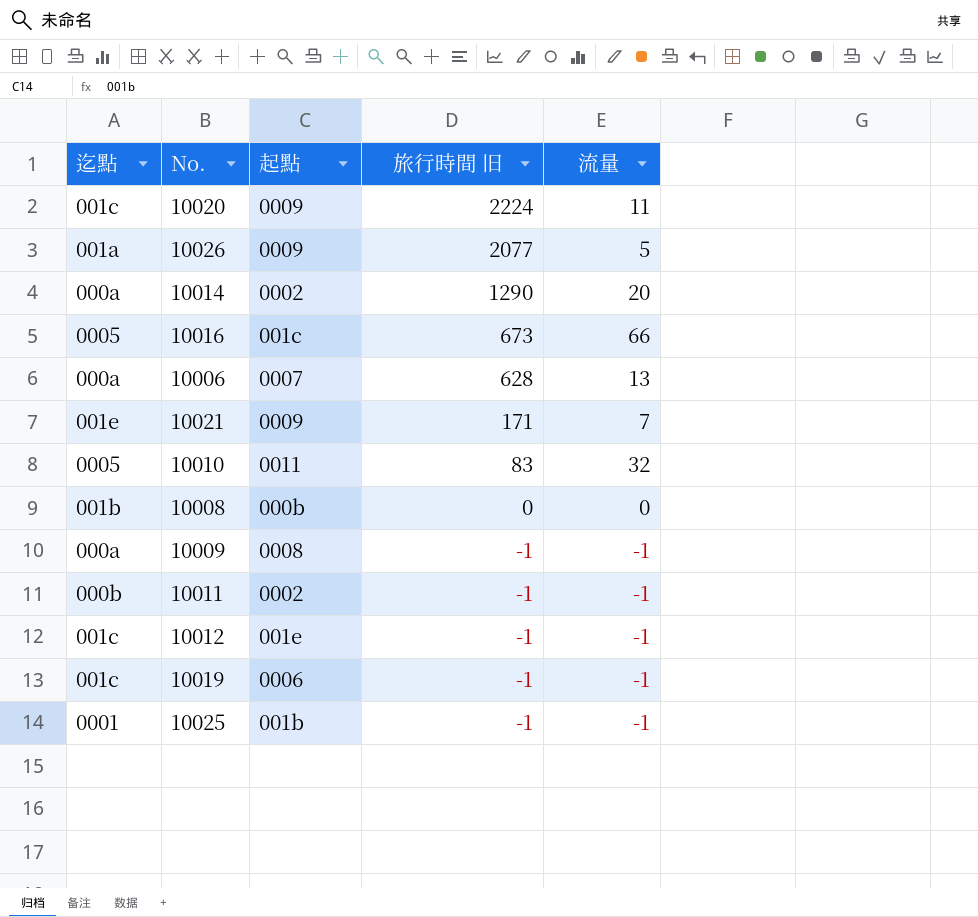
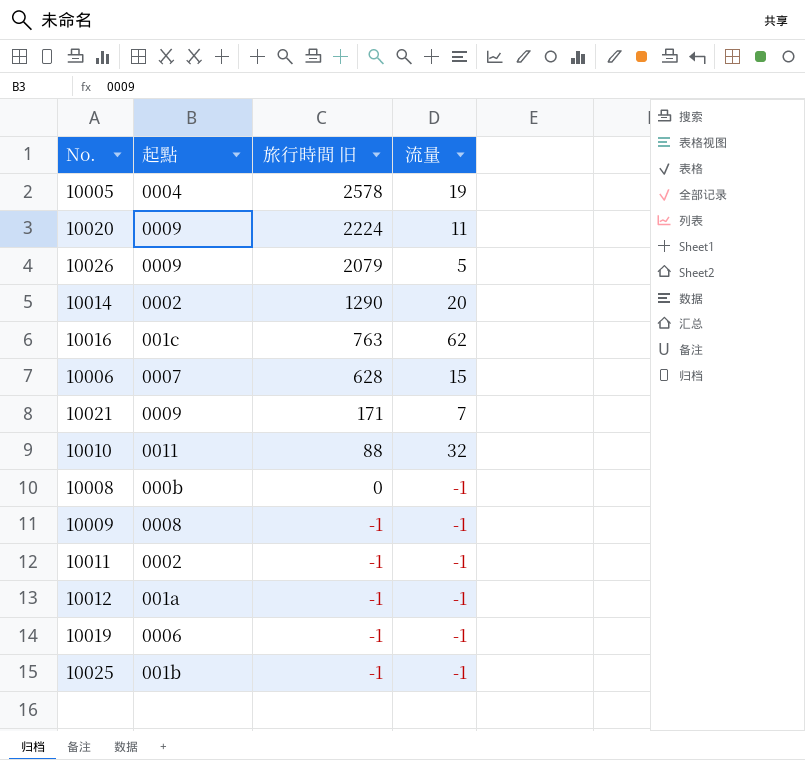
column 迄點 | position: 1 -> none
row 10005: none -> 0004 | 2578 | 19
10026 | 旅行時間 旧: 2077 -> 2079
10016 | 旅行時間 旧: 673 -> 763
10016 | 流量: 66 -> 62
10006 | 流量: 13 -> 15
10010 | 旅行時間 旧: 83 -> 88
10008 | 流量: 0 -> -1
10012 | 起點: 001e -> 001a

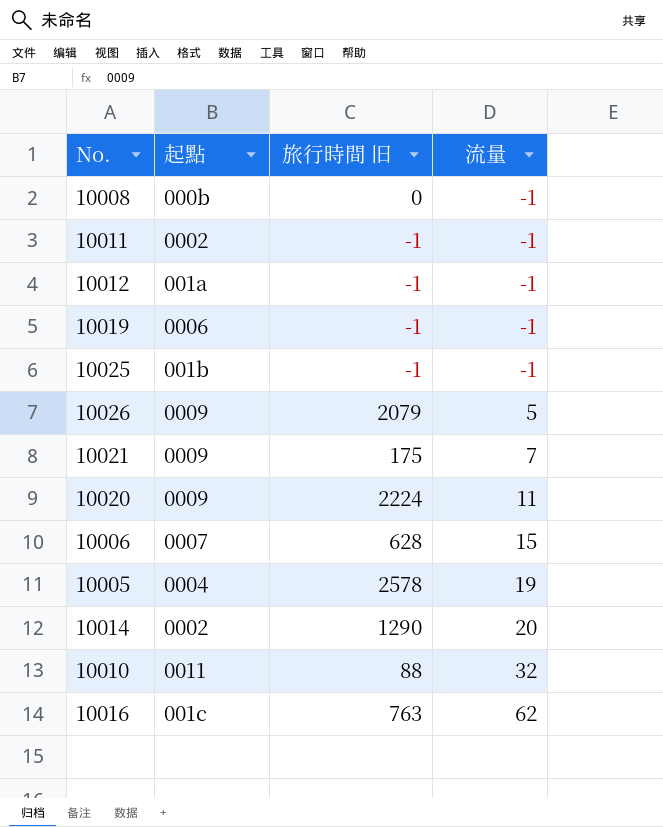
row order: 旅行時間 旧 descending -> 流量 ascending
row 10009: 0008 | -1 | -1 -> none
10021 | 旅行時間 旧: 171 -> 175

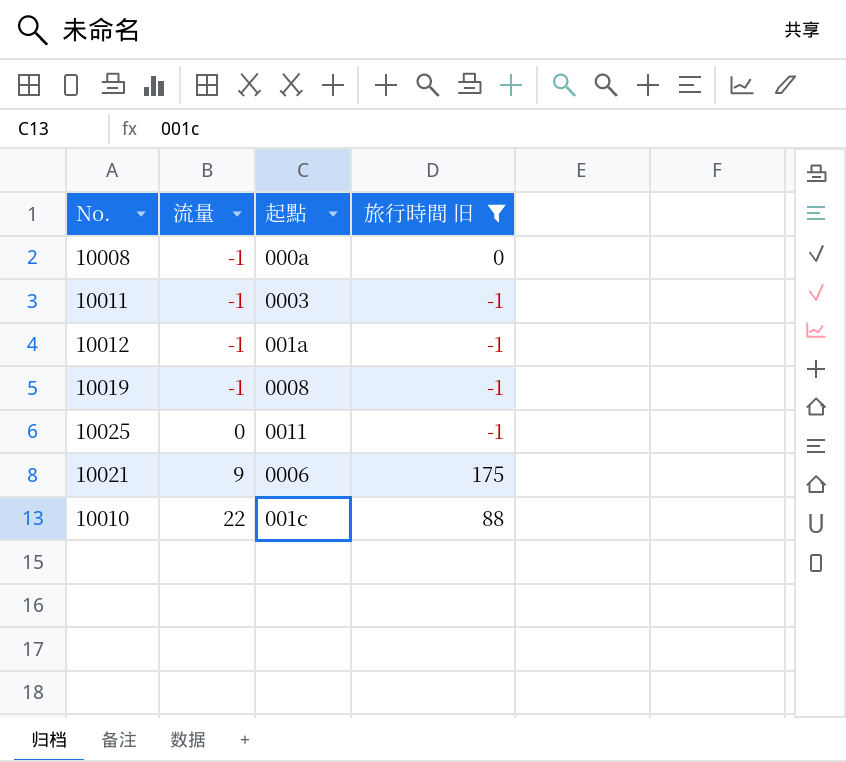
filter: none -> 旅行時間 旧 <= 175
column 流量 | position: 4 -> 2
10008 | 起點: 000b -> 000a
10011 | 起點: 0002 -> 0003
10019 | 起點: 0006 -> 0008
10025 | 流量: -1 -> 0
10025 | 起點: 001b -> 0011
10021 | 流量: 7 -> 9
10021 | 起點: 0009 -> 0006
10010 | 流量: 32 -> 22
10010 | 起點: 0011 -> 001c

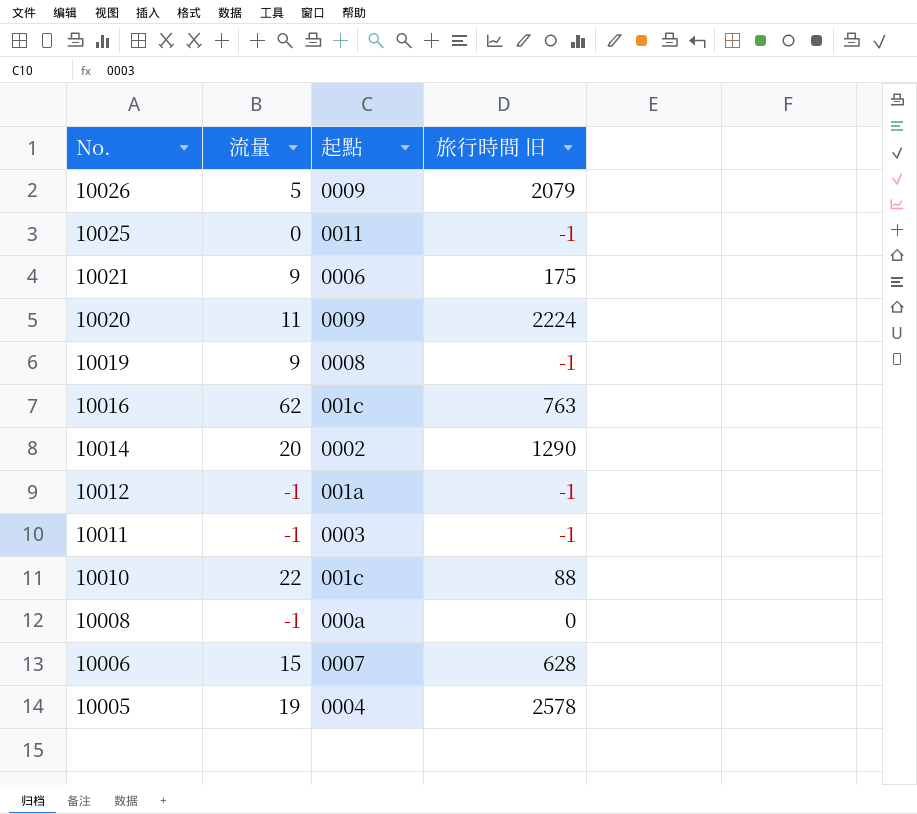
filter: 旅行時間 旧 <= 175 -> none
row order: 流量 ascending -> No. descending
10019 | 流量: -1 -> 9

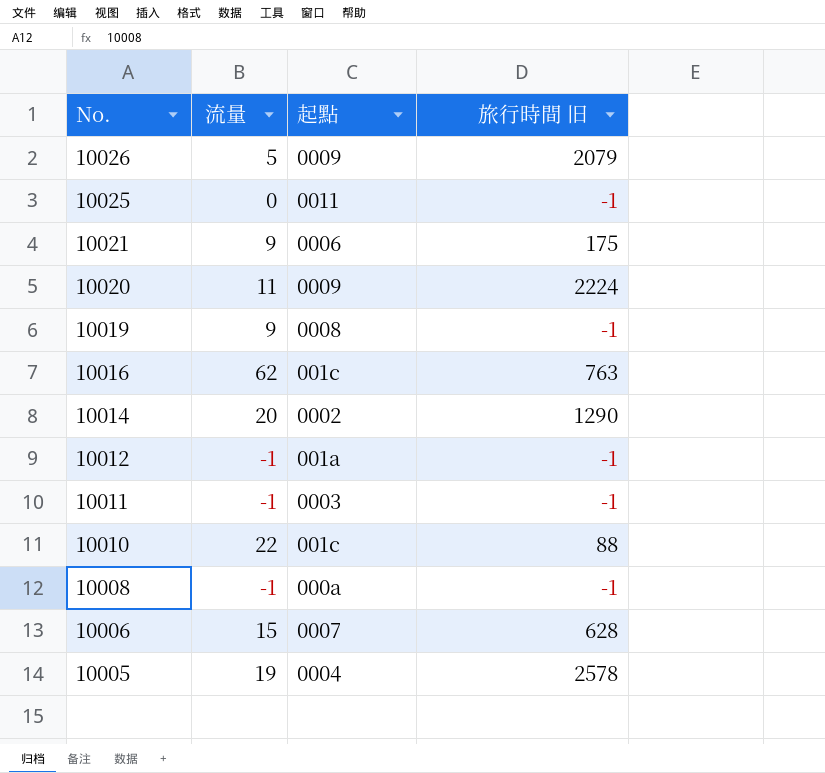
10008 | 旅行時間 旧: 0 -> -1

